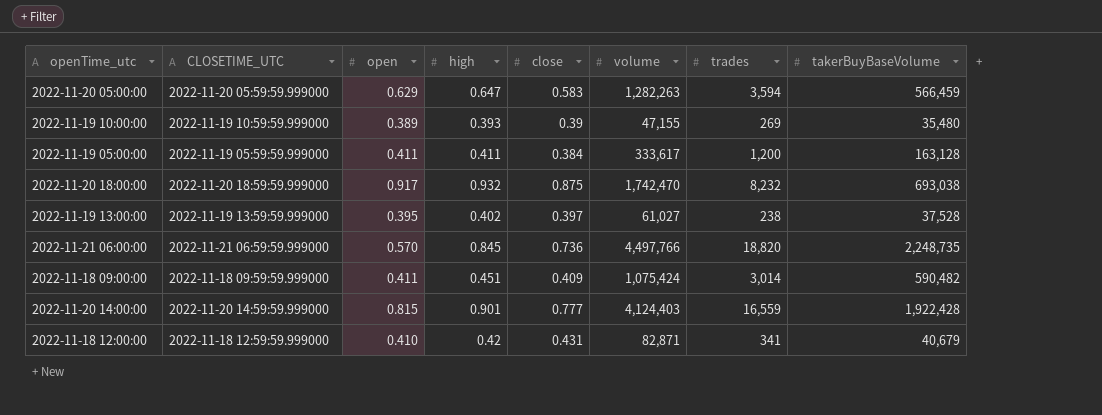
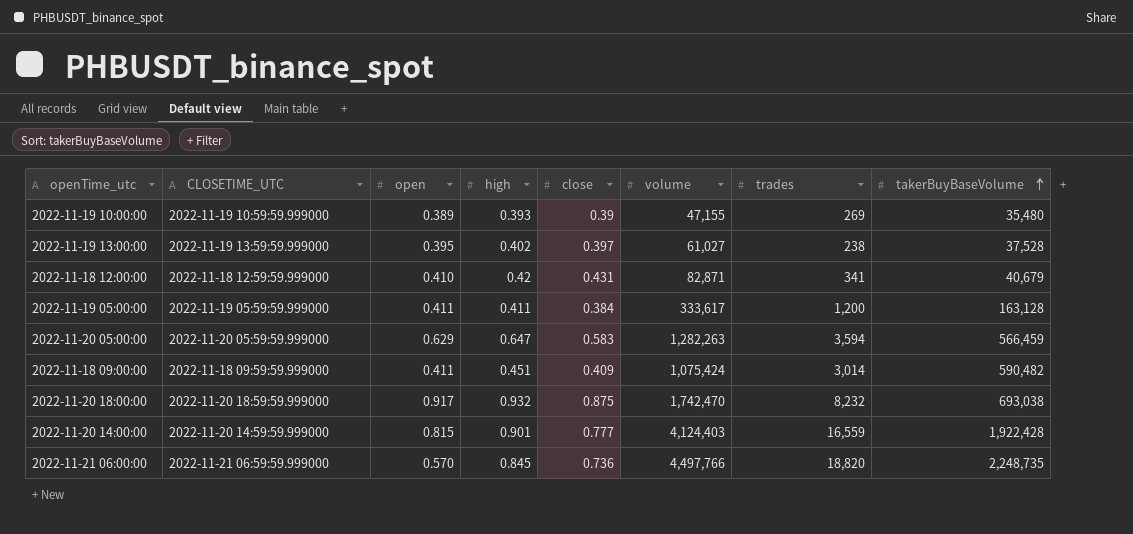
row order: none -> takerBuyBaseVolume ascending

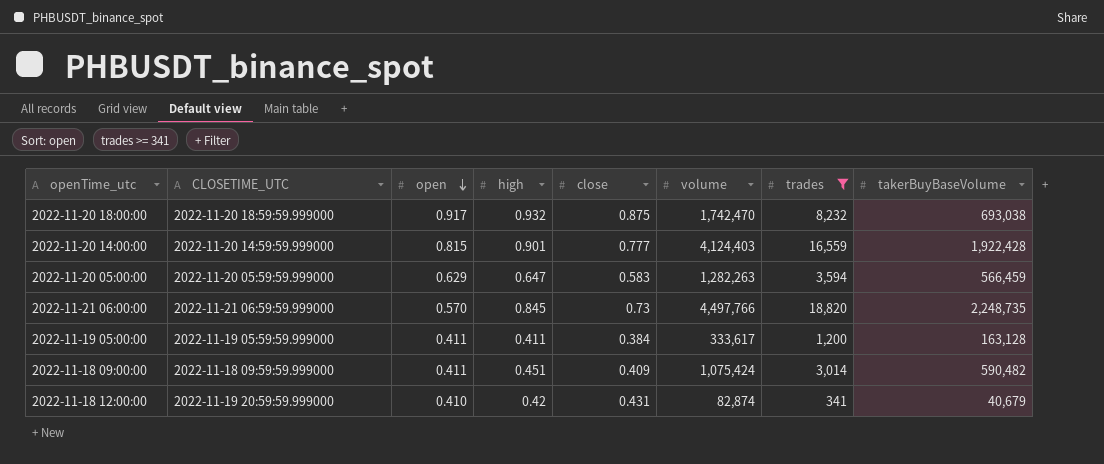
filter: none -> trades >= 341
row order: takerBuyBaseVolume ascending -> open descending
2022-11-21 06:00:00 | close: 0.736 -> 0.73
2022-11-18 12:00:00 | CLOSETIME_UTC: 2022-11-18 12:59:59.999000 -> 2022-11-19 20:59:59.999000
2022-11-18 12:00:00 | volume: 82,871 -> 82,874

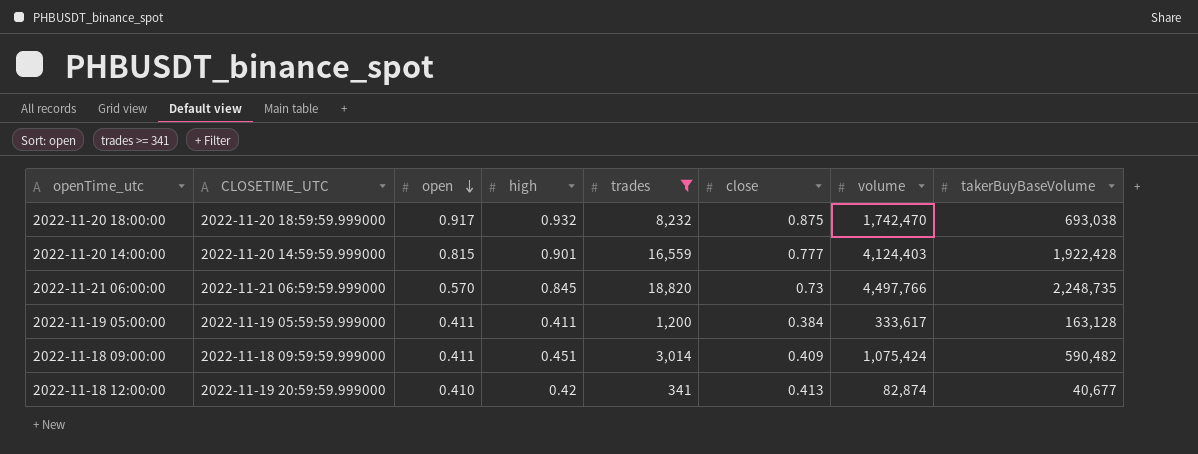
column trades | position: 7 -> 5
row 2022-11-20 05:00:00: 2022-11-20 05:59:59.999000 | 0.629 | 0.647 | 0.583 | 1,282,263 | 3,594 | 566,459 -> none
2022-11-18 12:00:00 | close: 0.431 -> 0.413
2022-11-18 12:00:00 | takerBuyBaseVolume: 40,679 -> 40,677

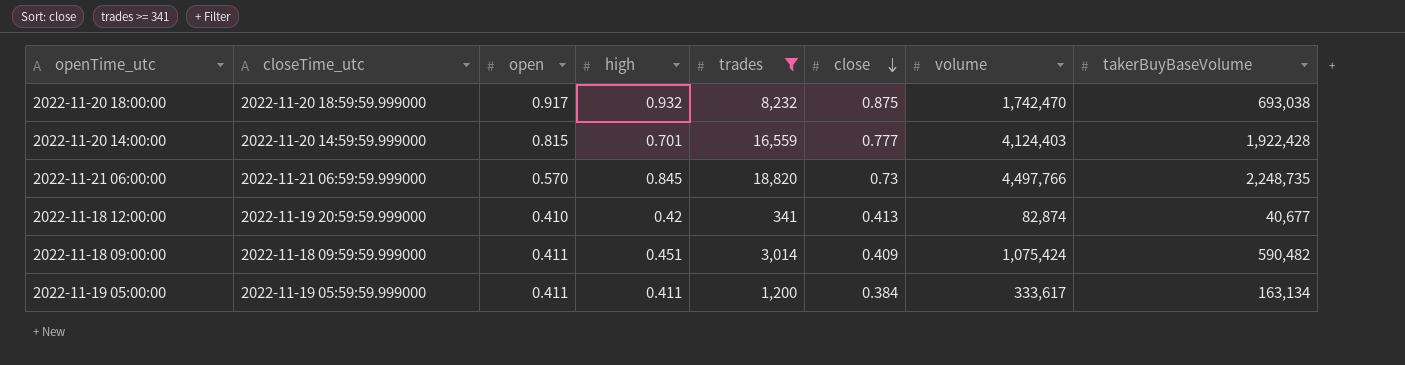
row order: open descending -> close descending
column name: CLOSETIME_UTC -> closeTime_utc
2022-11-20 14:00:00 | high: 0.901 -> 0.701
2022-11-19 05:00:00 | takerBuyBaseVolume: 163,128 -> 163,134

